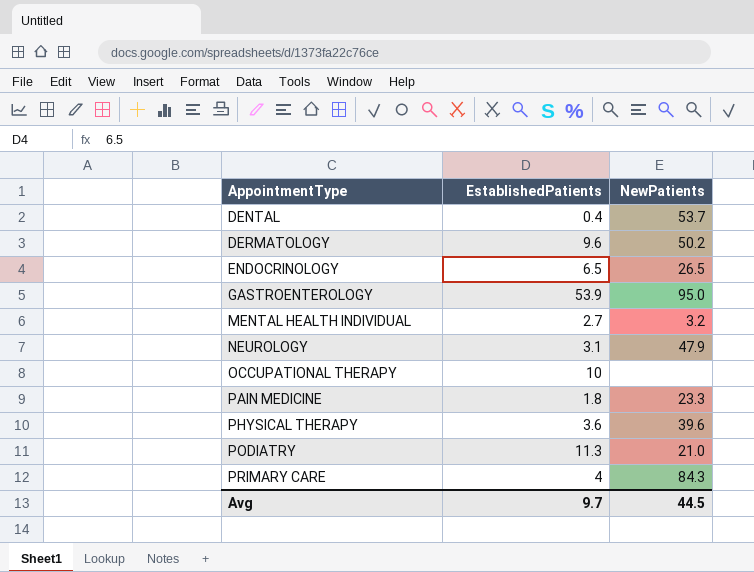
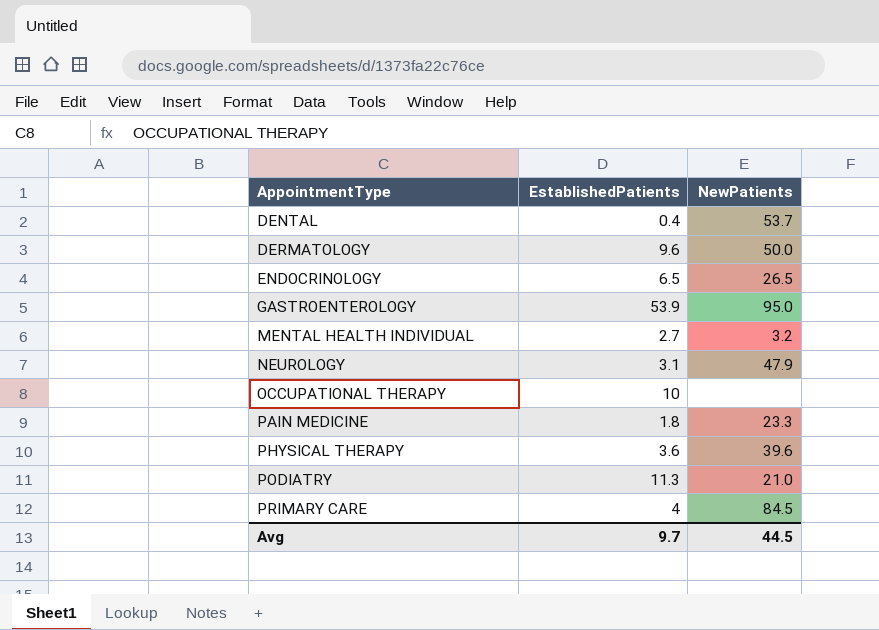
DERMATOLOGY | NewPatients: 50.2 -> 50.0
PRIMARY CARE | NewPatients: 84.3 -> 84.5

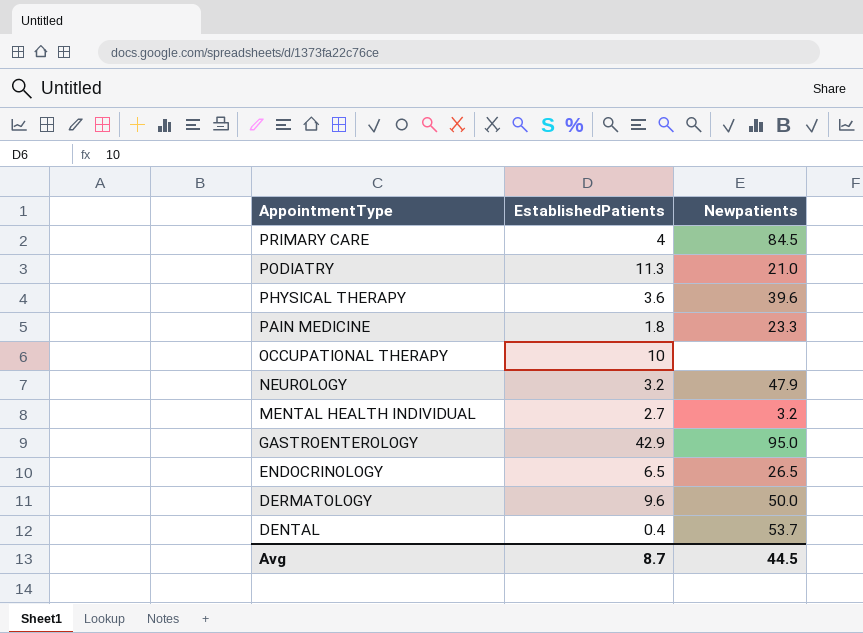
row order: AppointmentType ascending -> AppointmentType descending
column name: NewPatients -> Newpatients
NEUROLOGY | EstablishedPatients: 3.1 -> 3.2
GASTROENTEROLOGY | EstablishedPatients: 53.9 -> 42.9
Avg | EstablishedPatients: 9.7 -> 8.7

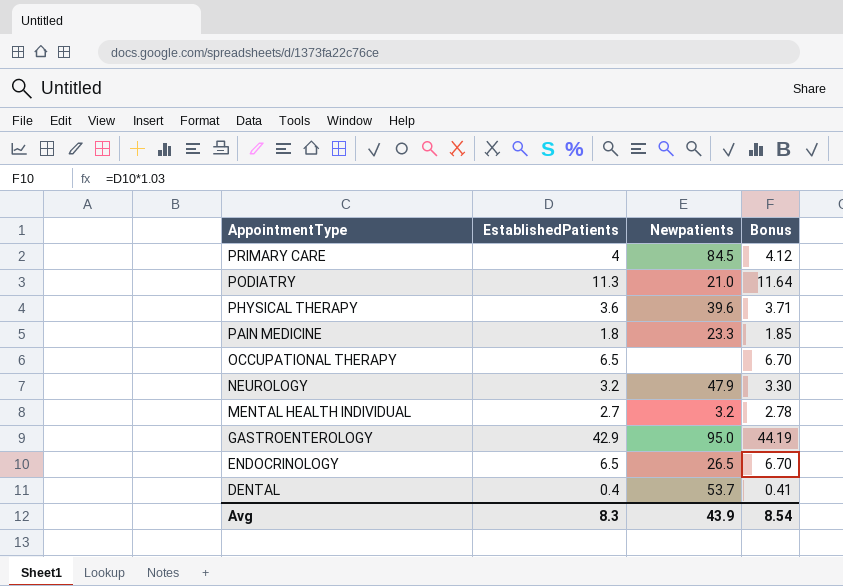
column Bonus | formula: none -> [EstablishedPatients] * 1.03
row DERMATOLOGY: 9.6 | 50.0 -> none
OCCUPATIONAL THERAPY | EstablishedPatients: 10 -> 6.5
Avg | EstablishedPatients: 8.7 -> 8.3
Avg | Newpatients: 44.5 -> 43.9

